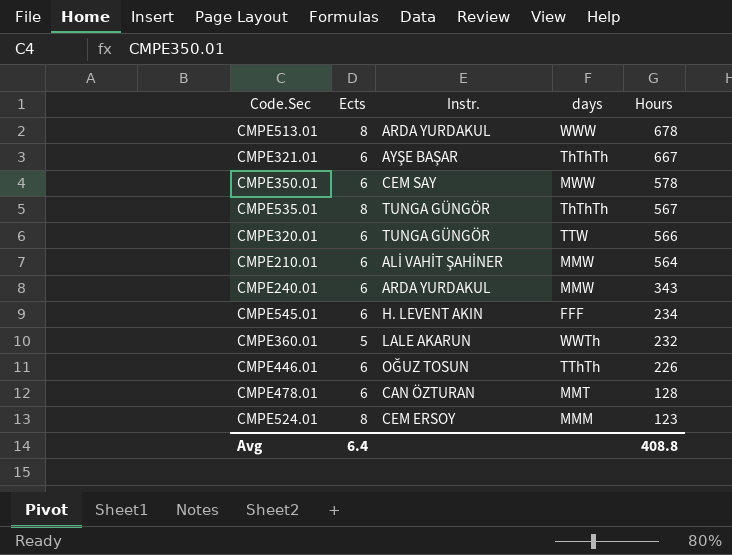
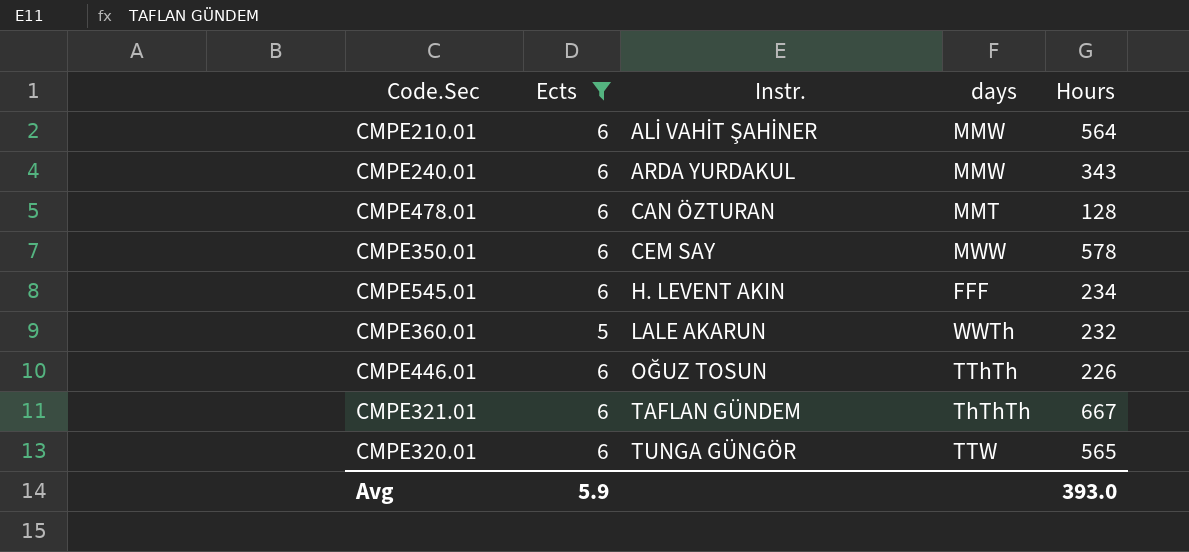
filter: none -> Ects != 8
row order: Hours descending -> Instr. ascending
CMPE321.01 | Instr.: AYŞE BAŞAR -> TAFLAN GÜNDEM
CMPE320.01 | Hours: 566 -> 565
Avg | Ects: 6.4 -> 5.9
Avg | Hours: 408.8 -> 393.0

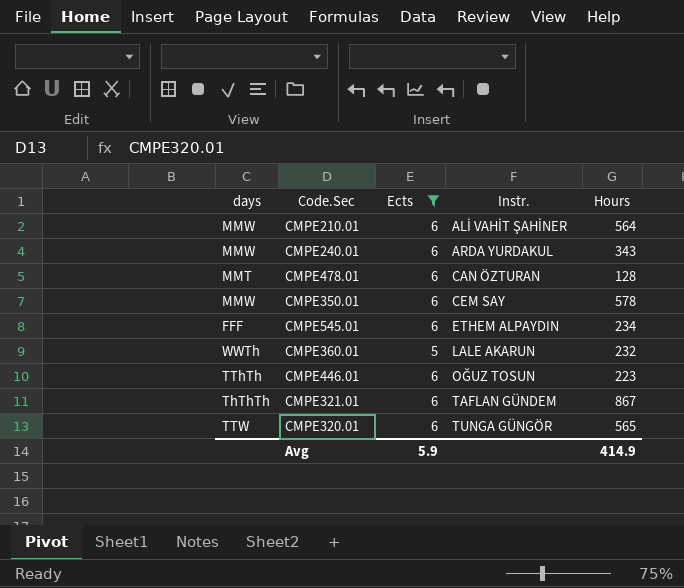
column days | position: 4 -> 1
CMPE350.01 | days: MWW -> MMW
CMPE545.01 | Instr.: H. LEVENT AKIN -> ETHEM ALPAYDIN
CMPE446.01 | Hours: 226 -> 223
CMPE321.01 | Hours: 667 -> 867
Avg | Hours: 393.0 -> 414.9

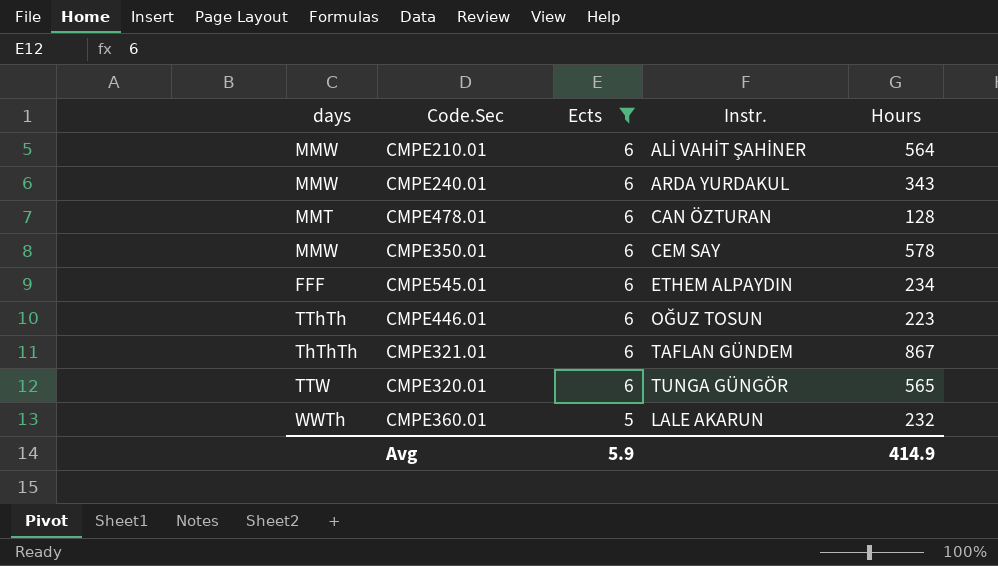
row order: Instr. ascending -> Ects descending

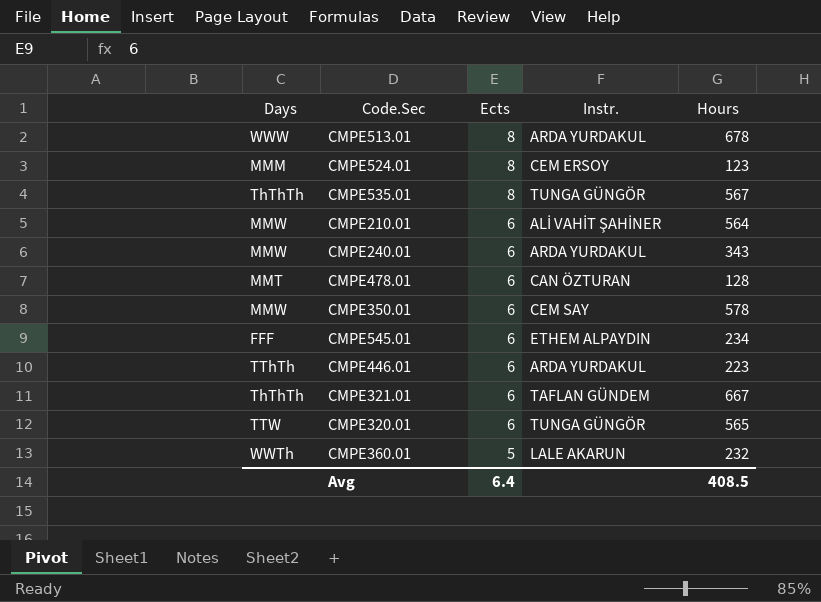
filter: Ects != 8 -> none
column name: days -> Days
CMPE446.01 | Instr.: OĞUZ TOSUN -> ARDA YURDAKUL
CMPE321.01 | Hours: 867 -> 667
Avg | Ects: 5.9 -> 6.4
Avg | Hours: 414.9 -> 408.5

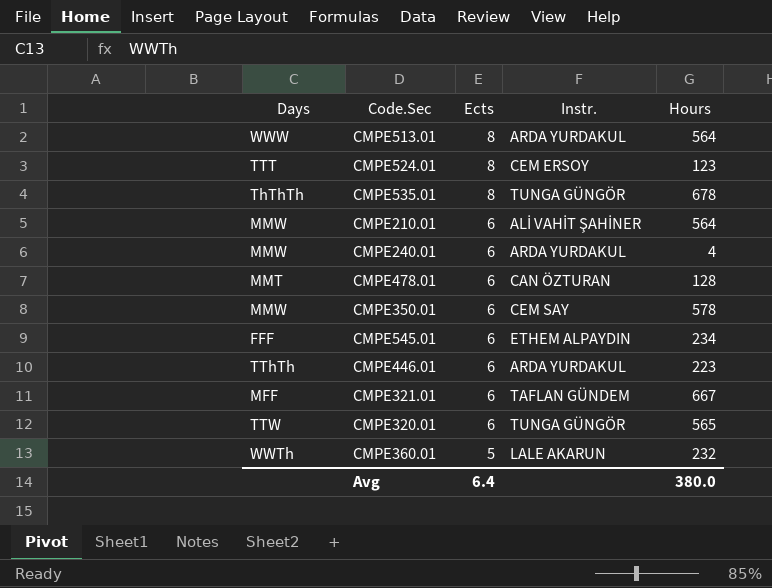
CMPE513.01 | Hours: 678 -> 564
CMPE524.01 | Days: MMM -> TTT
CMPE535.01 | Hours: 567 -> 678
CMPE240.01 | Hours: 343 -> 4
CMPE321.01 | Days: ThThTh -> MFF
Avg | Hours: 408.5 -> 380.0

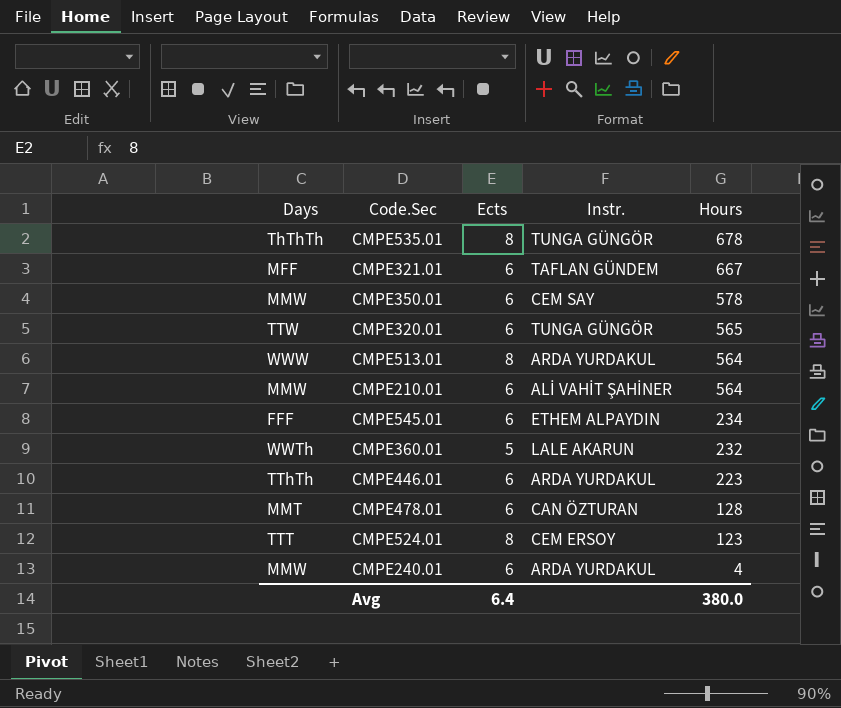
row order: Ects descending -> Hours descending

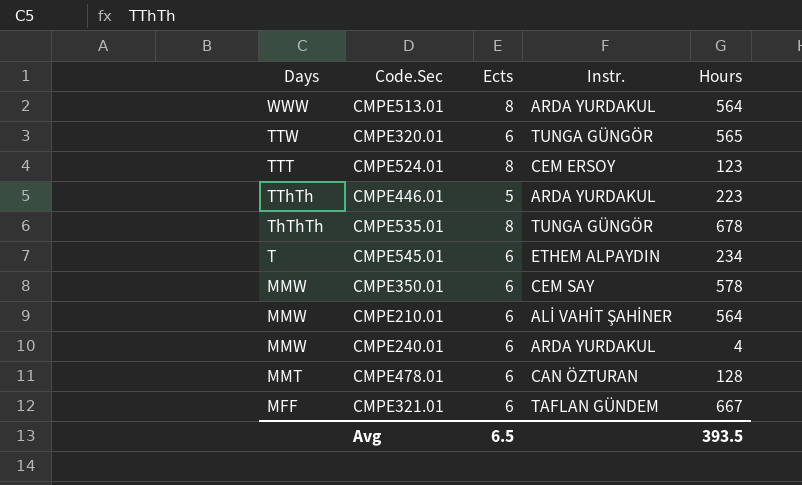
row order: Hours descending -> Days descending
row CMPE360.01: WWTh | 5 | LALE AKARUN | 232 -> none
CMPE446.01 | Ects: 6 -> 5
CMPE545.01 | Days: FFF -> T
Avg | Ects: 6.4 -> 6.5
Avg | Hours: 380.0 -> 393.5

